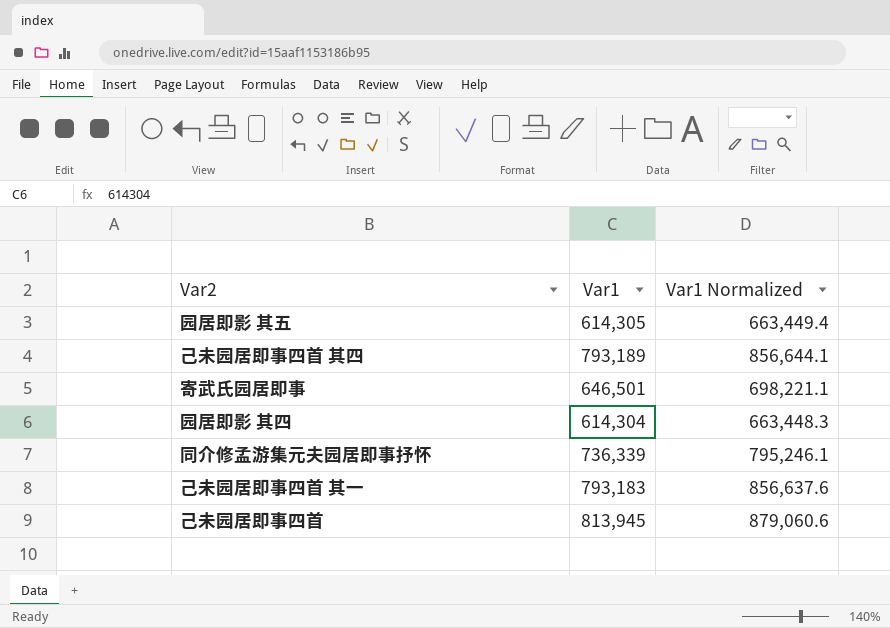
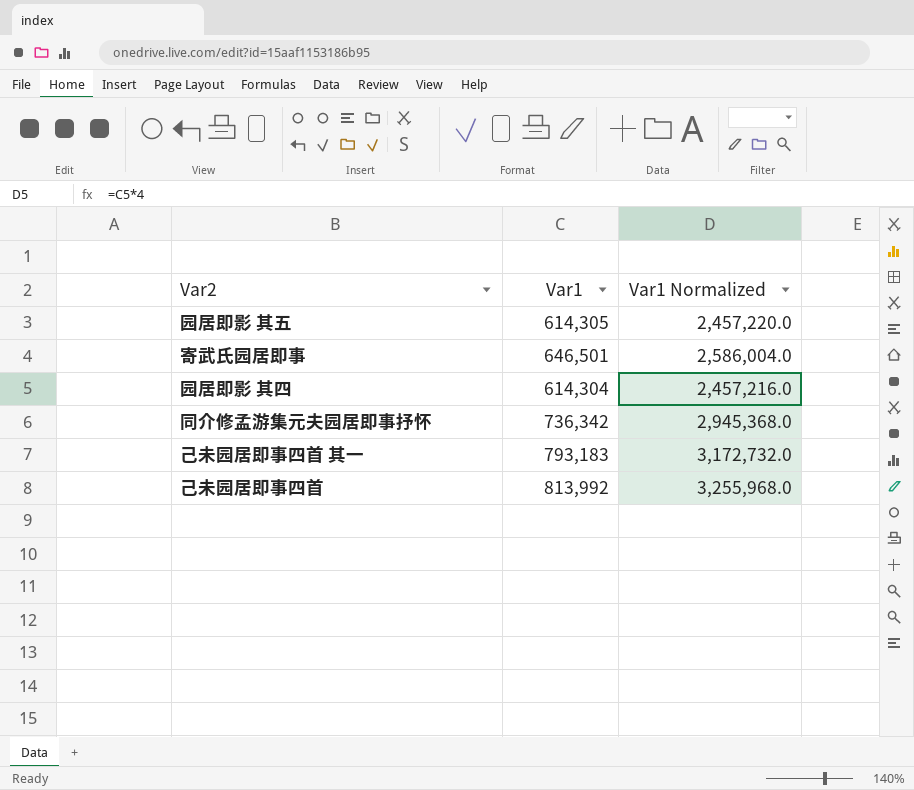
column Var1 Normalized | formula: [Var1] * 1.08 -> [Var1] * 4
row 己未园居即事四首 其四: 793,189 | 856,644.1 -> none
同介修孟游集元夫园居即事抒怀 | Var1: 736,339 -> 736,342
己未园居即事四首 | Var1: 813,945 -> 813,992

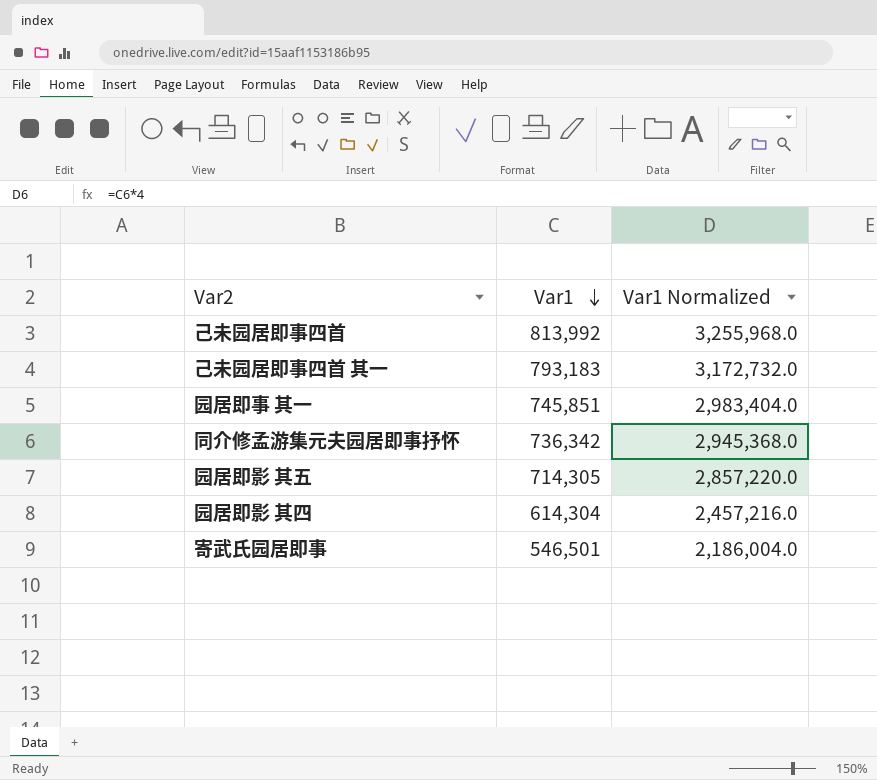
row order: none -> Var1 descending
row 园居即事 其一: none -> 745,851 | 2,983,404.0
园居即影 其五 | Var1: 614,305 -> 714,305
园居即影 其五 | Var1 Normalized: 2,457,220.0 -> 2,857,220.0
寄武氏园居即事 | Var1: 646,501 -> 546,501
寄武氏园居即事 | Var1 Normalized: 2,586,004.0 -> 2,186,004.0

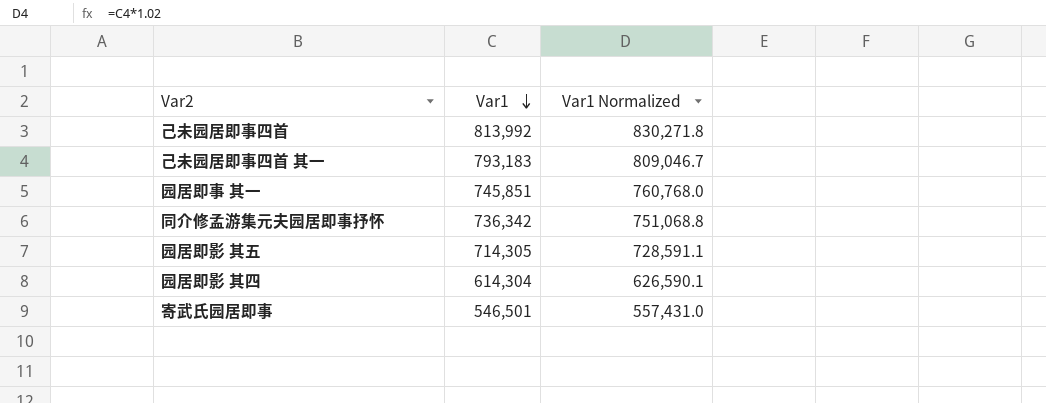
column Var1 Normalized | formula: [Var1] * 4 -> [Var1] * 1.02

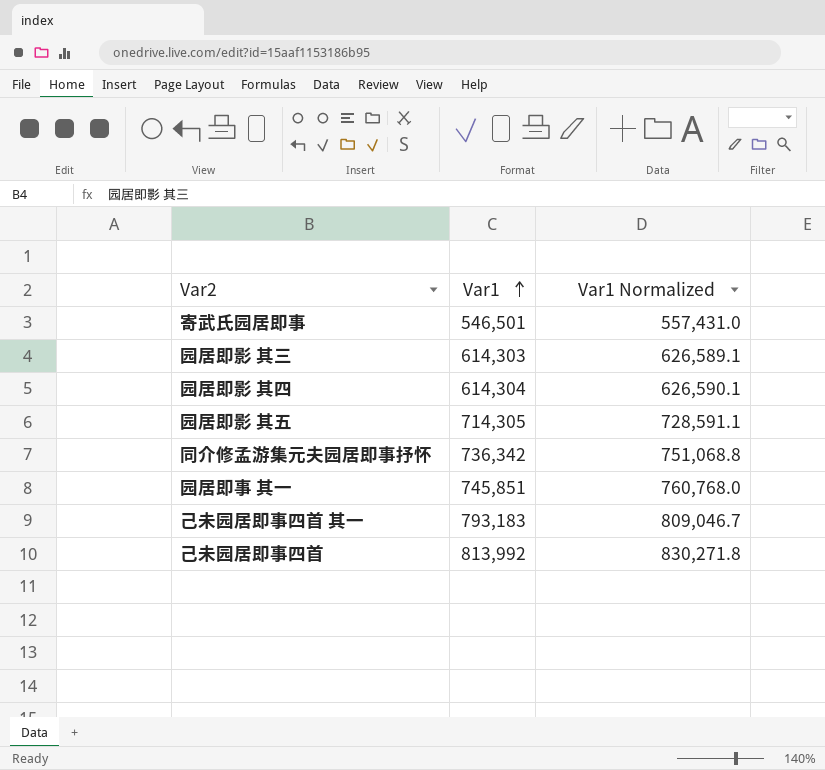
row order: Var1 descending -> Var1 ascending
row 园居即影 其三: none -> 614,303 | 626,589.1

